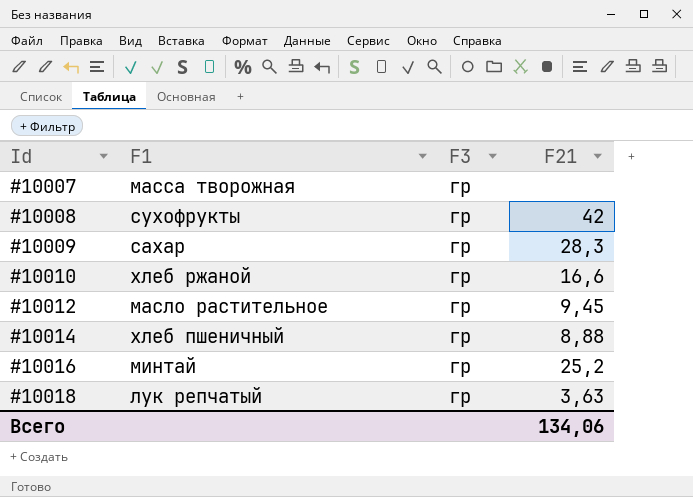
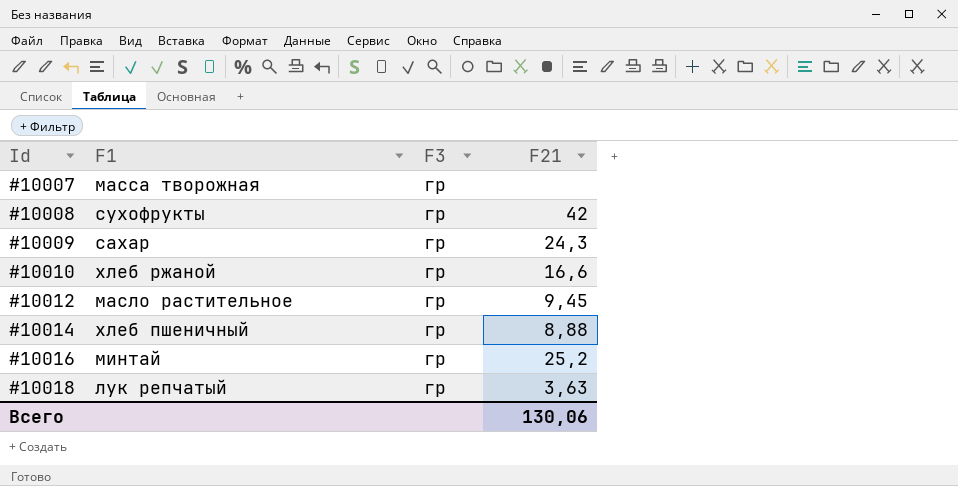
#10009 | F21: 28,3 -> 24,3
Всего | F21: 134,06 -> 130,06

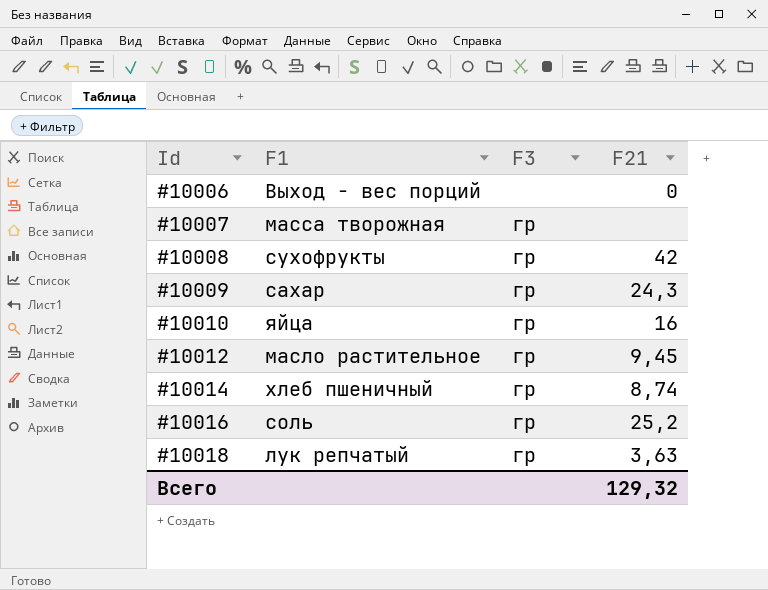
row #10006: none -> Выход - вес порций | none | 0
#10010 | F1: хлеб ржаной -> яйца
#10010 | F21: 16,6 -> 16
#10014 | F21: 8,88 -> 8,74
#10016 | F1: минтай -> соль
Всего | F21: 130,06 -> 129,32

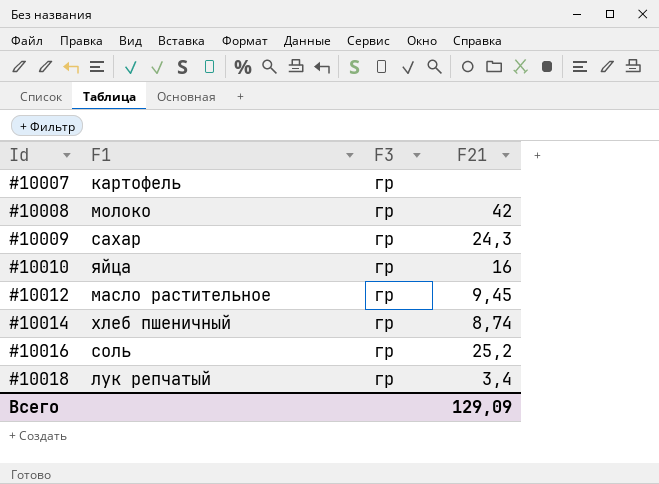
row #10006: Выход - вес порций | none | 0 -> none
#10007 | F1: масса творожная -> картофель
#10008 | F1: сухофрукты -> молоко
#10018 | F21: 3,63 -> 3,4
Всего | F21: 129,32 -> 129,09

